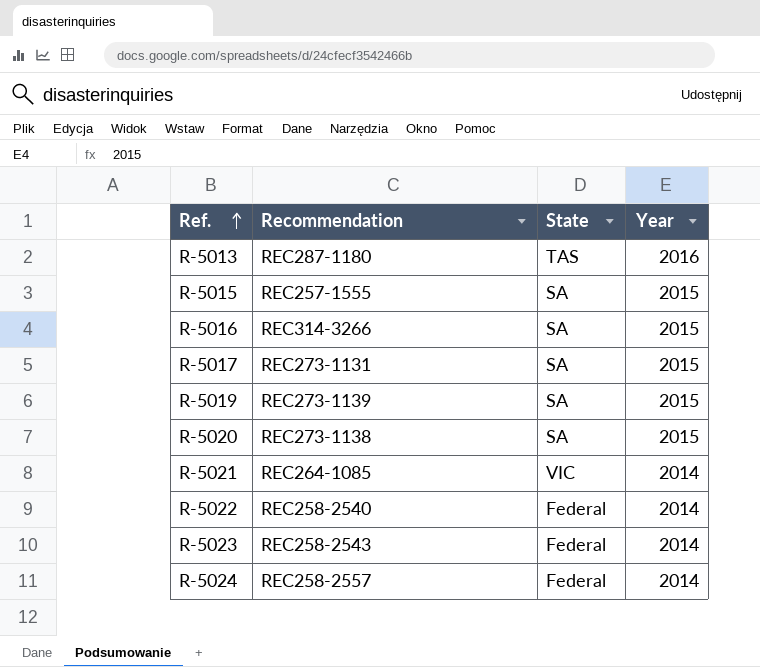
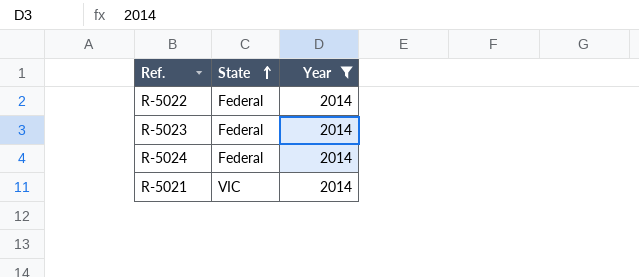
filter: none -> Year = 2014
row order: Ref. ascending -> State ascending
column Recommendation | position: 2 -> none

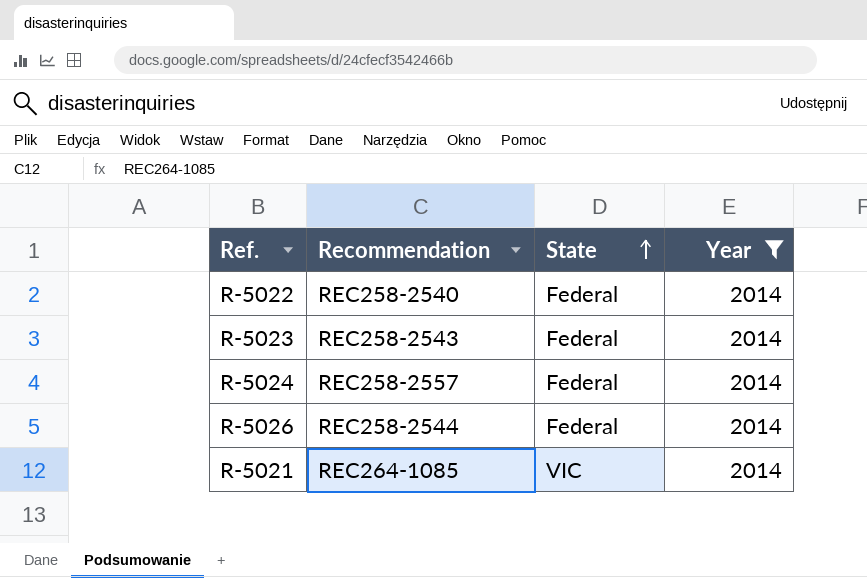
column Recommendation | position: none -> 2
row R-5026: none -> REC258-2544 | Federal | 2014

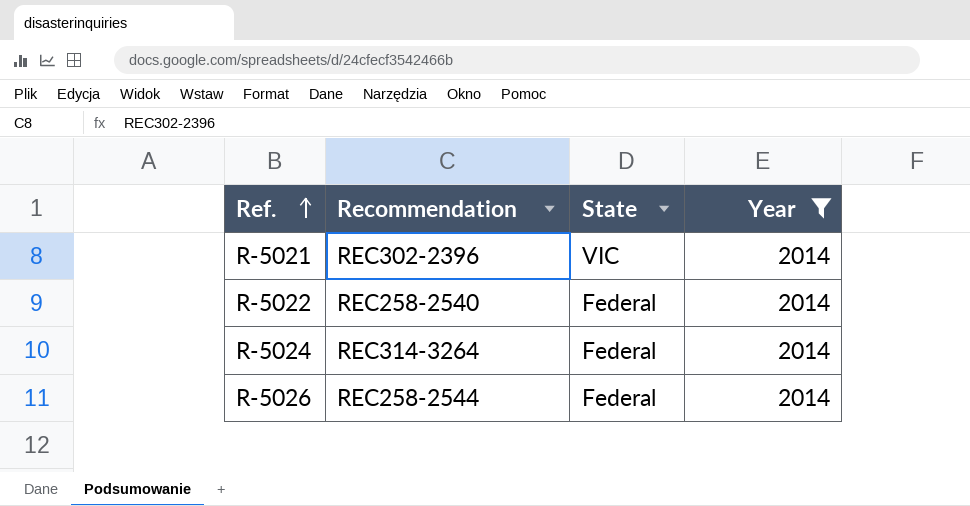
row order: State ascending -> Ref. ascending
row R-5023: REC258-2543 | Federal | 2014 -> none
R-5021 | Recommendation: REC264-1085 -> REC302-2396
R-5024 | Recommendation: REC258-2557 -> REC314-3264

